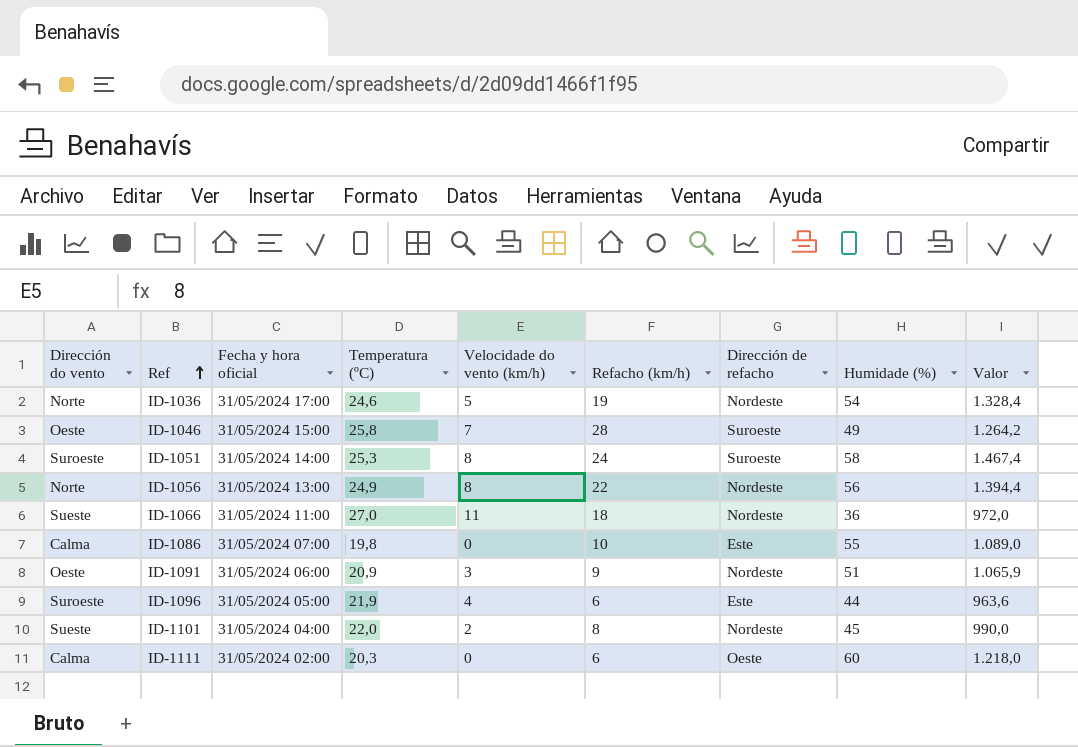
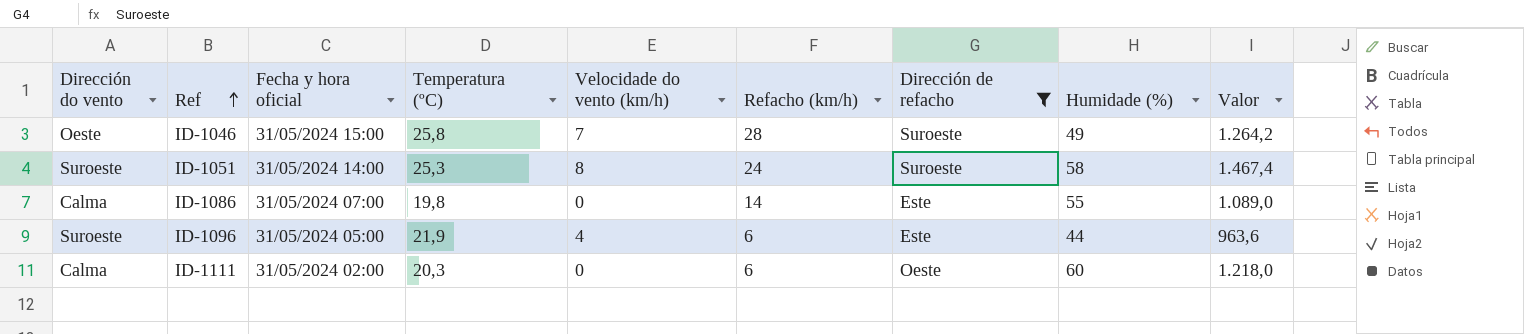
filter: none -> Dirección de refacho != Nordeste
ID-1086 | Refacho (km/h): 10 -> 14

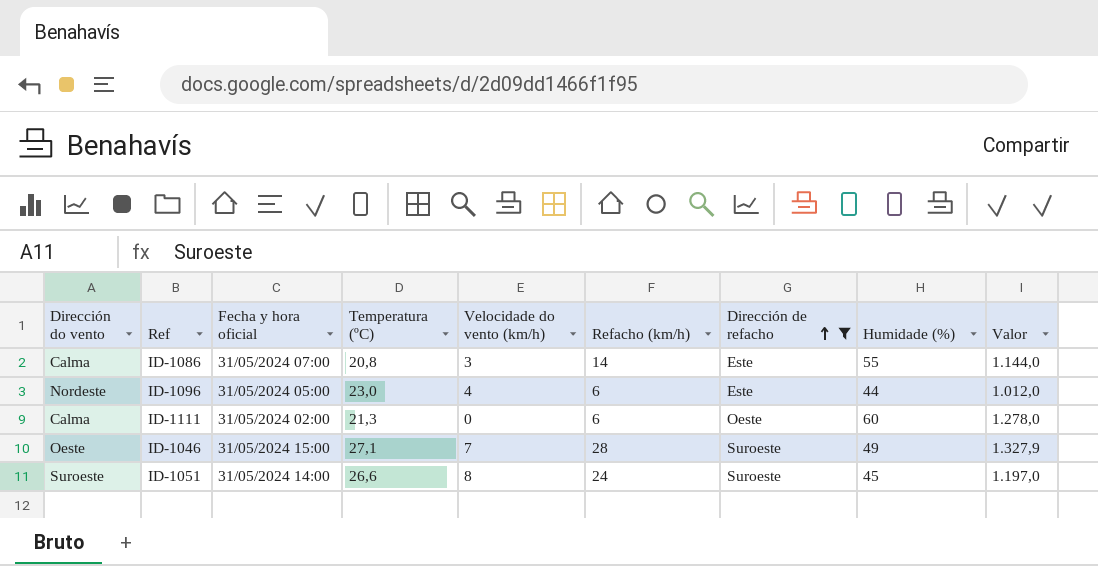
row order: Ref ascending -> Dirección de refacho ascending
ID-1086 | Temperatura (ºC): 19,8 -> 20,8
ID-1086 | Velocidade do vento (km/h): 0 -> 3
ID-1086 | Valor: 1.089,0 -> 1.144,0
ID-1096 | Dirección do vento: Suroeste -> Nordeste
ID-1096 | Temperatura (ºC): 21,9 -> 23,0
ID-1096 | Valor: 963,6 -> 1.012,0
ID-1111 | Temperatura (ºC): 20,3 -> 21,3
ID-1111 | Valor: 1.218,0 -> 1.278,0
ID-1046 | Temperatura (ºC): 25,8 -> 27,1
ID-1046 | Valor: 1.264,2 -> 1.327,9
ID-1051 | Temperatura (ºC): 25,3 -> 26,6
ID-1051 | Humidade (%): 58 -> 45
ID-1051 | Valor: 1.467,4 -> 1.197,0

